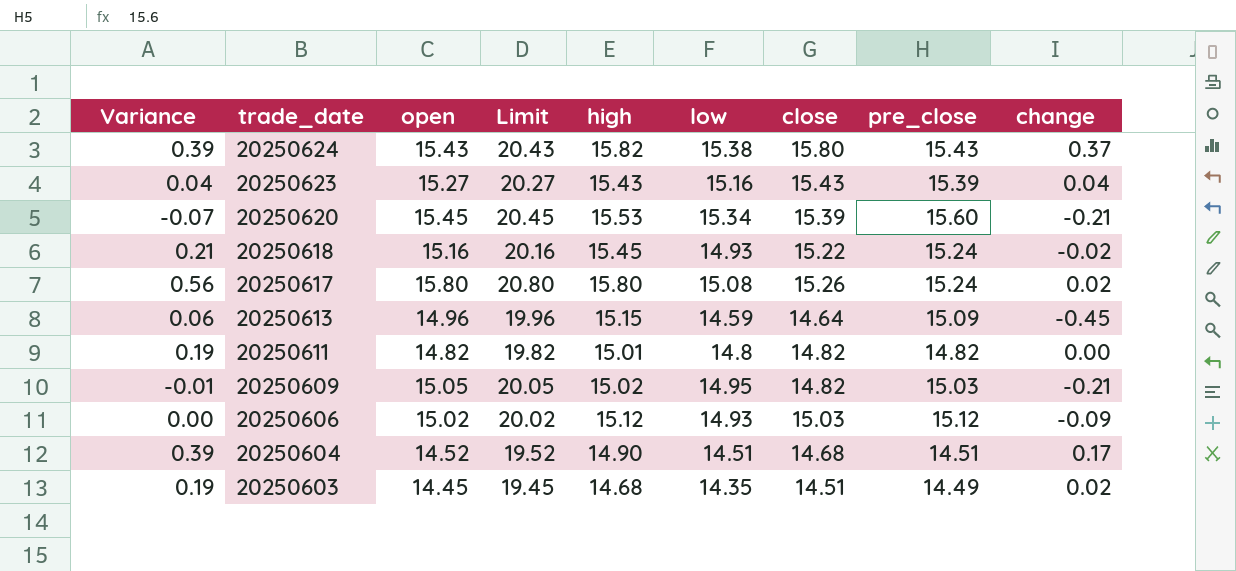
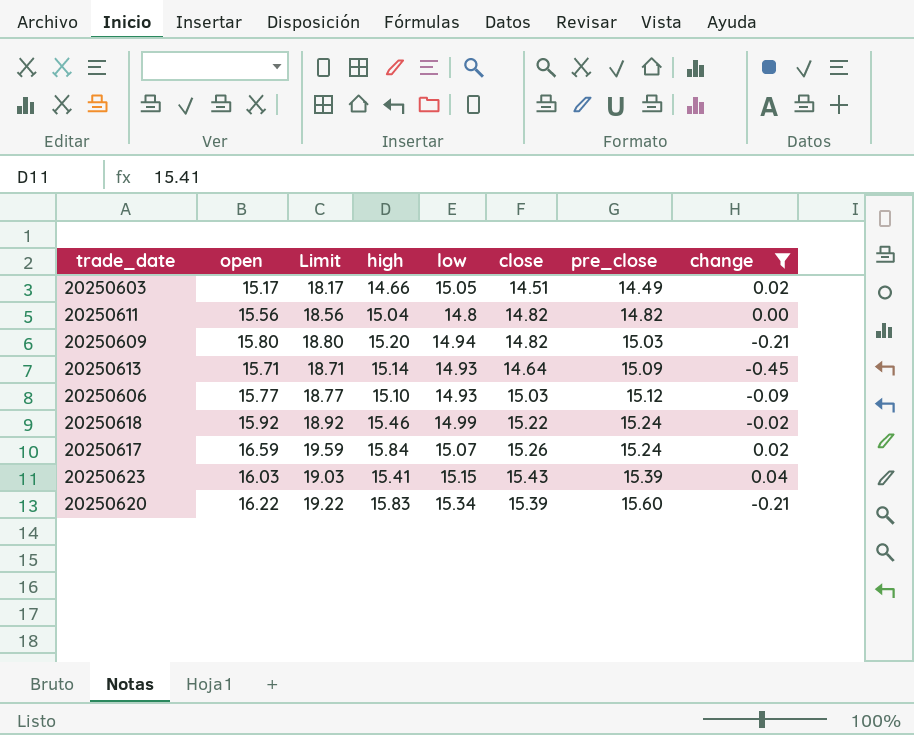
filter: none -> change <= 0.04
row order: trade_date descending -> pre_close ascending
column Variance | formula: [high] - [pre_close] -> none
column Limit | formula: [open] + 5 -> [open] + 3
20250603 | open: 14.45 -> 15.17
20250603 | high: 14.68 -> 14.66
20250603 | low: 14.35 -> 15.05
20250611 | open: 14.82 -> 15.56
20250611 | high: 15.01 -> 15.04
20250609 | open: 15.05 -> 15.80
20250609 | high: 15.02 -> 15.20
20250609 | low: 14.95 -> 14.94
20250613 | open: 14.96 -> 15.71
20250613 | high: 15.15 -> 15.14
20250613 | low: 14.59 -> 14.93
20250606 | open: 15.02 -> 15.77
20250606 | high: 15.12 -> 15.10
20250618 | open: 15.16 -> 15.92
20250618 | high: 15.45 -> 15.46
20250618 | low: 14.93 -> 14.99
20250617 | open: 15.80 -> 16.59
20250617 | high: 15.80 -> 15.84
20250617 | low: 15.08 -> 15.07
20250623 | open: 15.27 -> 16.03
20250623 | high: 15.43 -> 15.41
20250623 | low: 15.16 -> 15.15
20250620 | open: 15.45 -> 16.22
20250620 | high: 15.53 -> 15.83

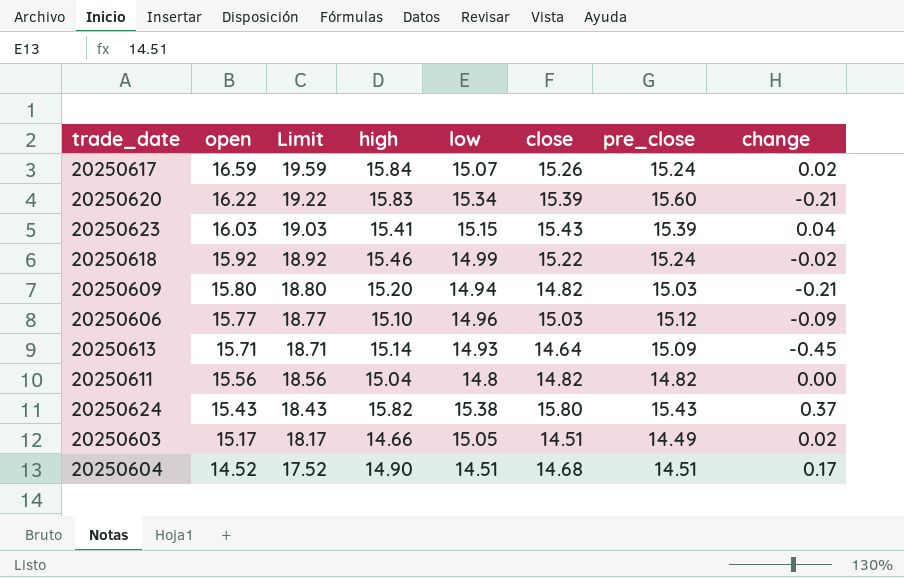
filter: change <= 0.04 -> none
row order: pre_close ascending -> open descending
20250606 | low: 14.93 -> 14.96

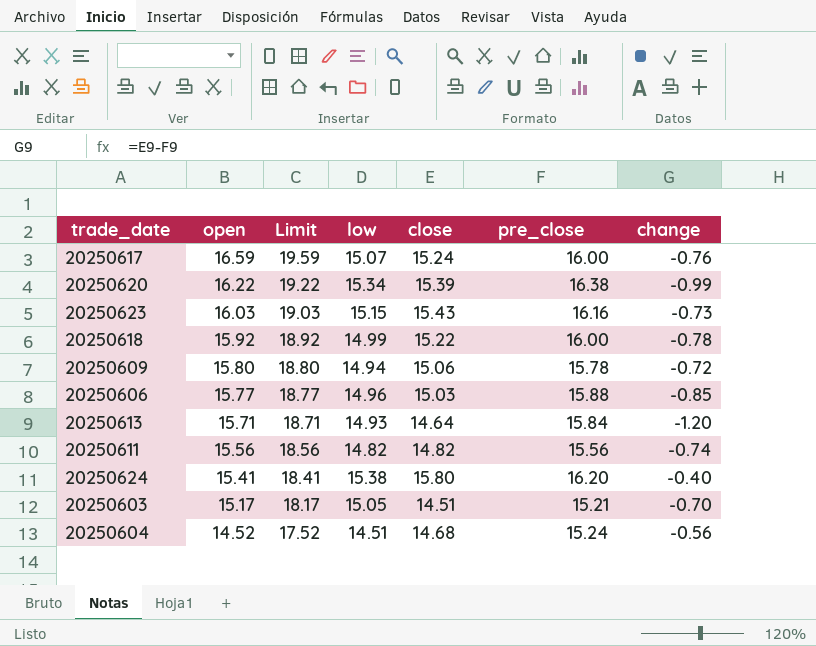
column high | position: 4 -> none
20250617 | close: 15.26 -> 15.24
20250617 | pre_close: 15.24 -> 16.00
20250617 | change: 0.02 -> -0.76
20250620 | pre_close: 15.60 -> 16.38
20250620 | change: -0.21 -> -0.99
20250623 | pre_close: 15.39 -> 16.16
20250623 | change: 0.04 -> -0.73
20250618 | pre_close: 15.24 -> 16.00
20250618 | change: -0.02 -> -0.78
20250609 | close: 14.82 -> 15.06
20250609 | pre_close: 15.03 -> 15.78
20250609 | change: -0.21 -> -0.72
20250606 | pre_close: 15.12 -> 15.88
20250606 | change: -0.09 -> -0.85
20250613 | pre_close: 15.09 -> 15.84
20250613 | change: -0.45 -> -1.20
20250611 | low: 14.8 -> 14.82
20250611 | pre_close: 14.82 -> 15.56
20250611 | change: 0.00 -> -0.74
20250624 | open: 15.43 -> 15.41
20250624 | Limit: 18.43 -> 18.41
20250624 | pre_close: 15.43 -> 16.20
20250624 | change: 0.37 -> -0.40
20250603 | pre_close: 14.49 -> 15.21
20250603 | change: 0.02 -> -0.70
20250604 | pre_close: 14.51 -> 15.24
20250604 | change: 0.17 -> -0.56

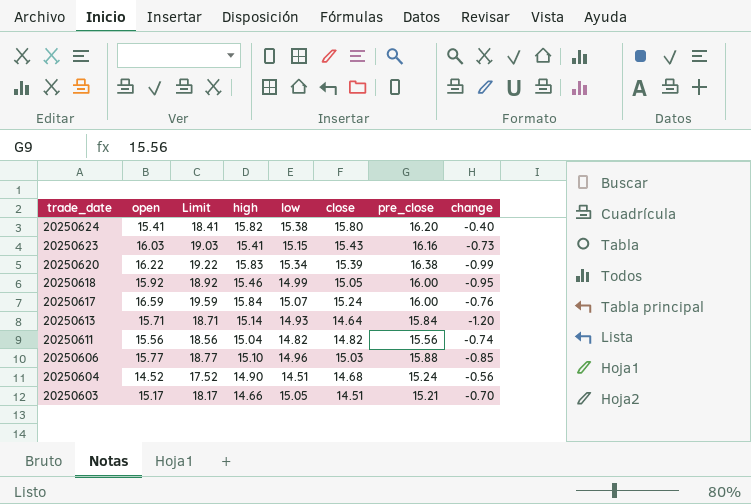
row order: open descending -> trade_date descending
column high | position: none -> 4
row 20250609: 15.80 | 18.80 | 14.94 | 15.06 | 15.78 | -0.72 -> none
20250618 | close: 15.22 -> 15.05
20250618 | change: -0.78 -> -0.95

